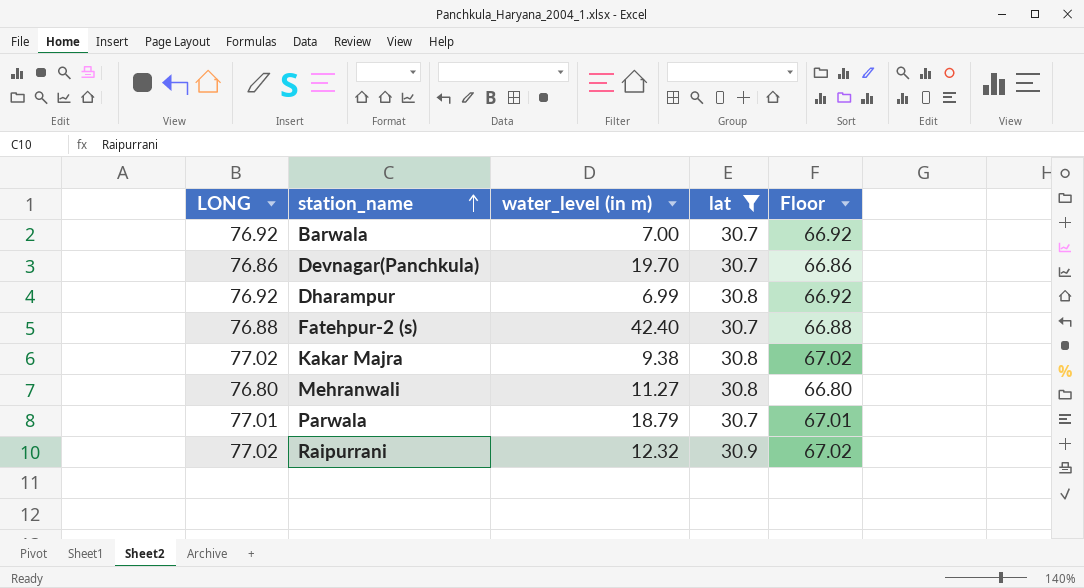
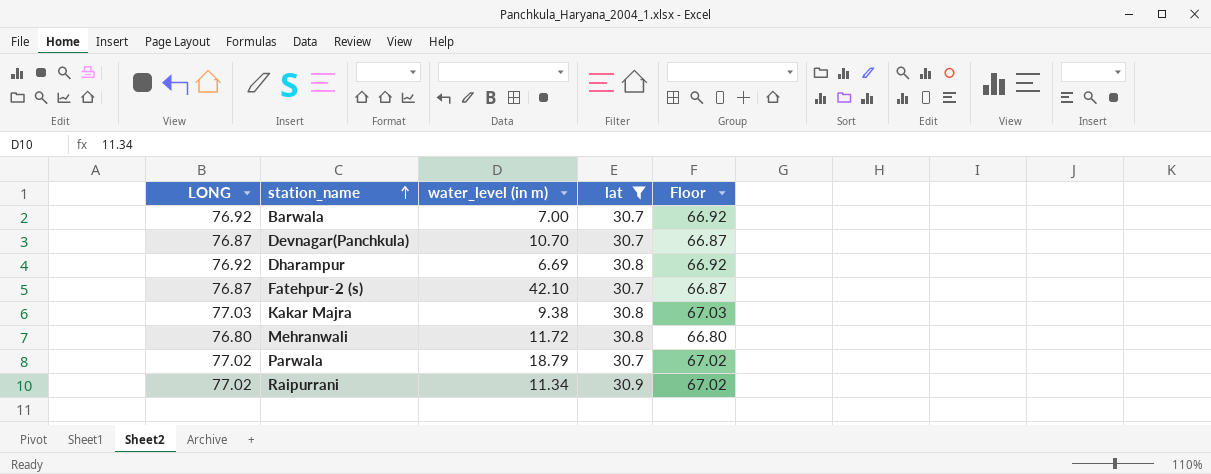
Devnagar(Panchkula) | LONG: 76.86 -> 76.87
Devnagar(Panchkula) | water_level (in m): 19.70 -> 10.70
Devnagar(Panchkula) | Floor: 66.86 -> 66.87
Dharampur | water_level (in m): 6.99 -> 6.69
Fatehpur-2 (s) | LONG: 76.88 -> 76.87
Fatehpur-2 (s) | water_level (in m): 42.40 -> 42.10
Fatehpur-2 (s) | Floor: 66.88 -> 66.87
Kakar Majra | LONG: 77.02 -> 77.03
Kakar Majra | Floor: 67.02 -> 67.03
Mehranwali | water_level (in m): 11.27 -> 11.72
Parwala | LONG: 77.01 -> 77.02
Parwala | Floor: 67.01 -> 67.02
Raipurrani | water_level (in m): 12.32 -> 11.34

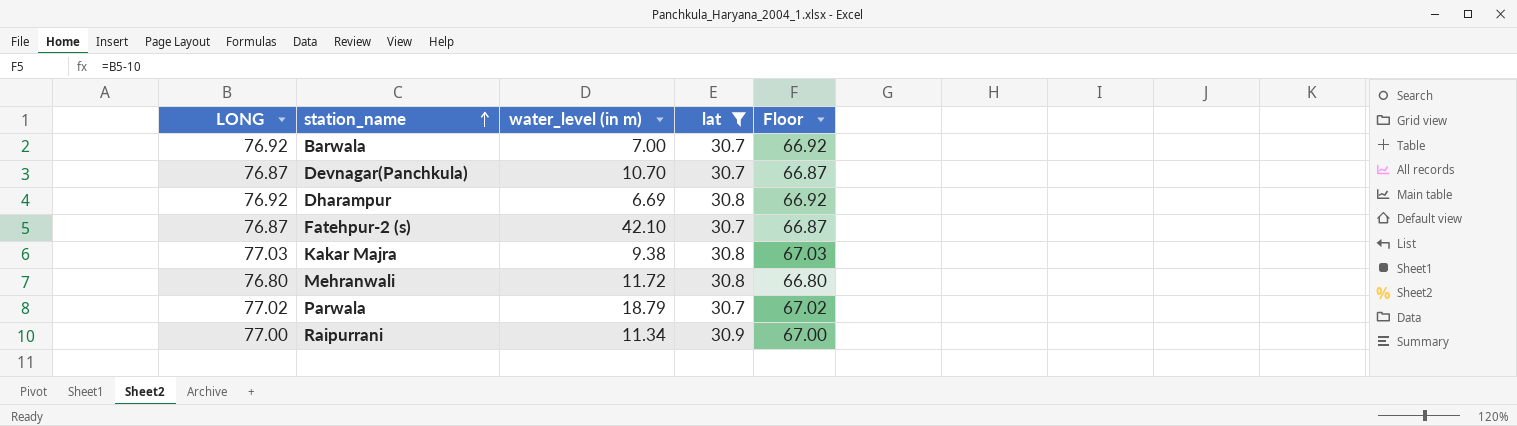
Raipurrani | LONG: 77.02 -> 77.00
Raipurrani | Floor: 67.02 -> 67.00

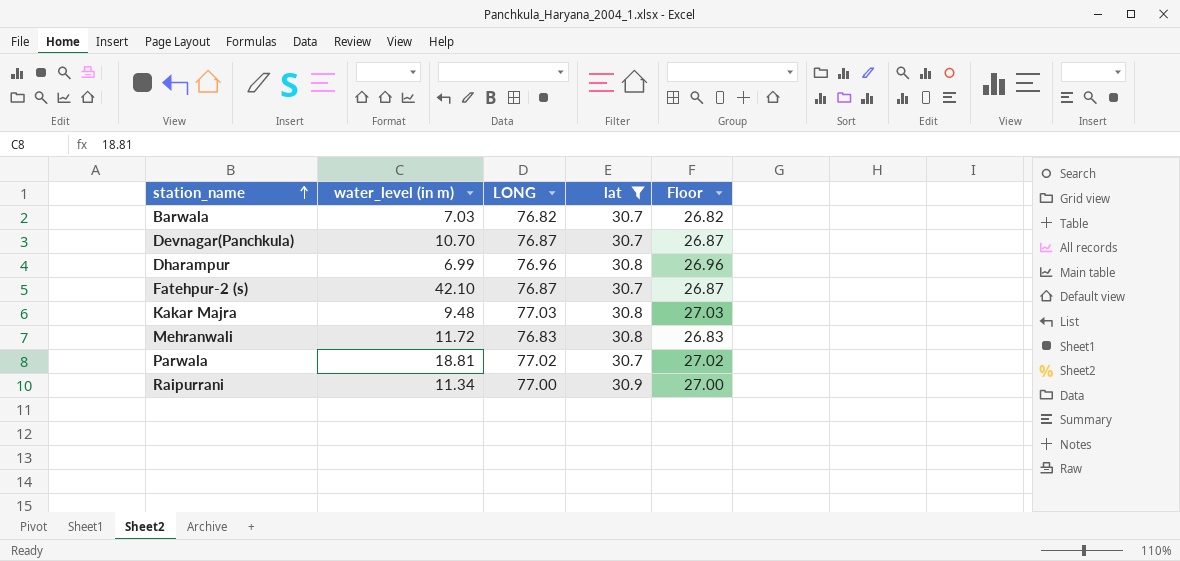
column LONG | position: 1 -> 3
column Floor | formula: [LONG] - 10 -> [LONG] - 50
Barwala | water_level (in m): 7.00 -> 7.03
Barwala | LONG: 76.92 -> 76.82
Dharampur | water_level (in m): 6.69 -> 6.99
Dharampur | LONG: 76.92 -> 76.96
Kakar Majra | water_level (in m): 9.38 -> 9.48
Mehranwali | LONG: 76.80 -> 76.83
Parwala | water_level (in m): 18.79 -> 18.81

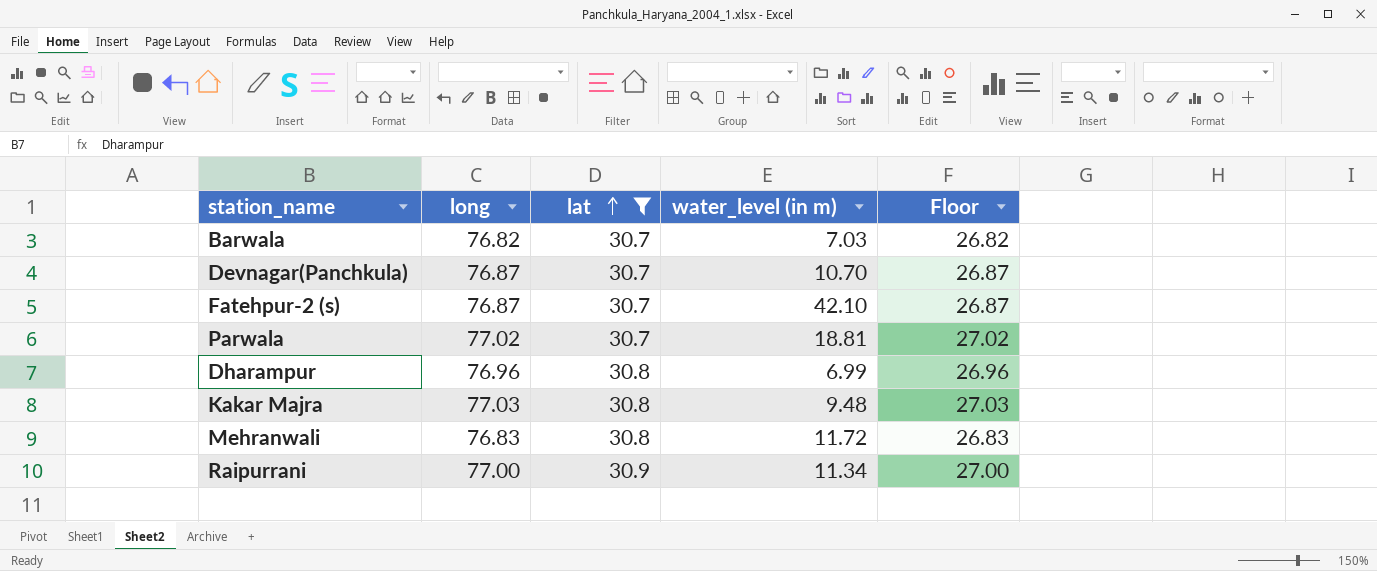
row order: station_name ascending -> lat ascending
column name: LONG -> long
column water_level (in m) | position: 2 -> 4

